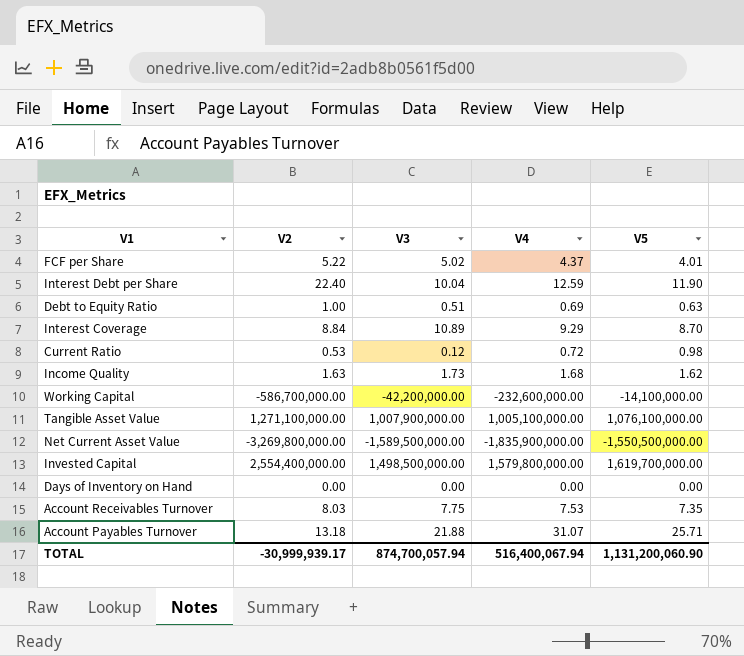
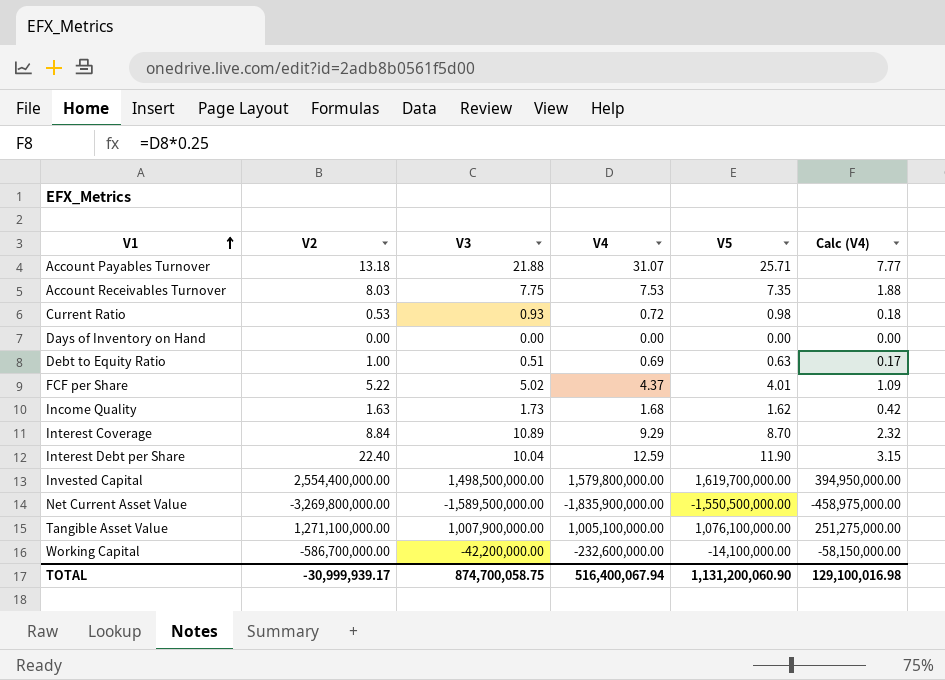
row order: none -> V1 ascending
column Calc (V4) | formula: none -> [V4] * 0.25
Current Ratio | V3: 0.12 -> 0.93
TOTAL | V3: 874,700,057.94 -> 874,700,058.75

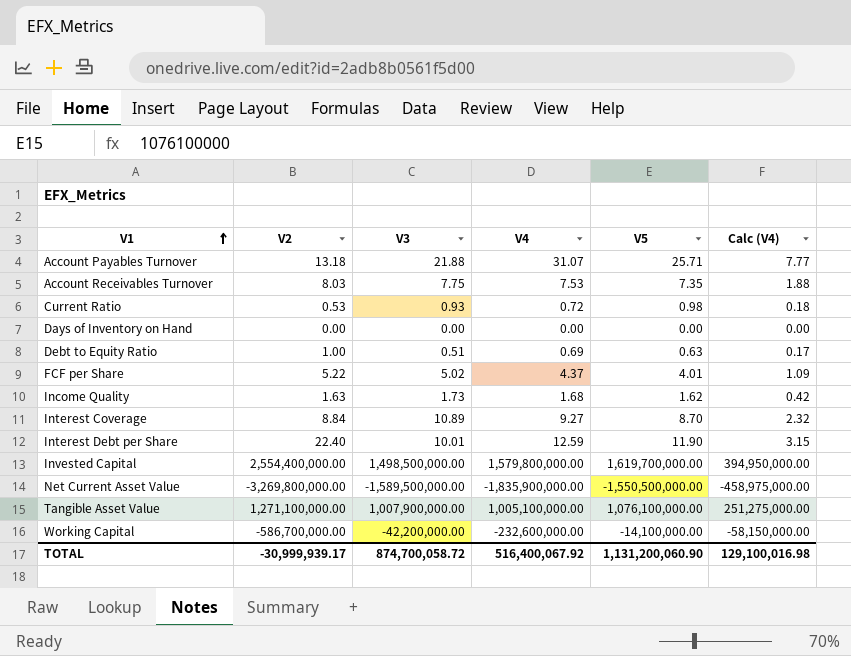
Interest Coverage | V4: 9.29 -> 9.27
Interest Debt per Share | V3: 10.04 -> 10.01
TOTAL | V3: 874,700,058.75 -> 874,700,058.72
TOTAL | V4: 516,400,067.94 -> 516,400,067.92

